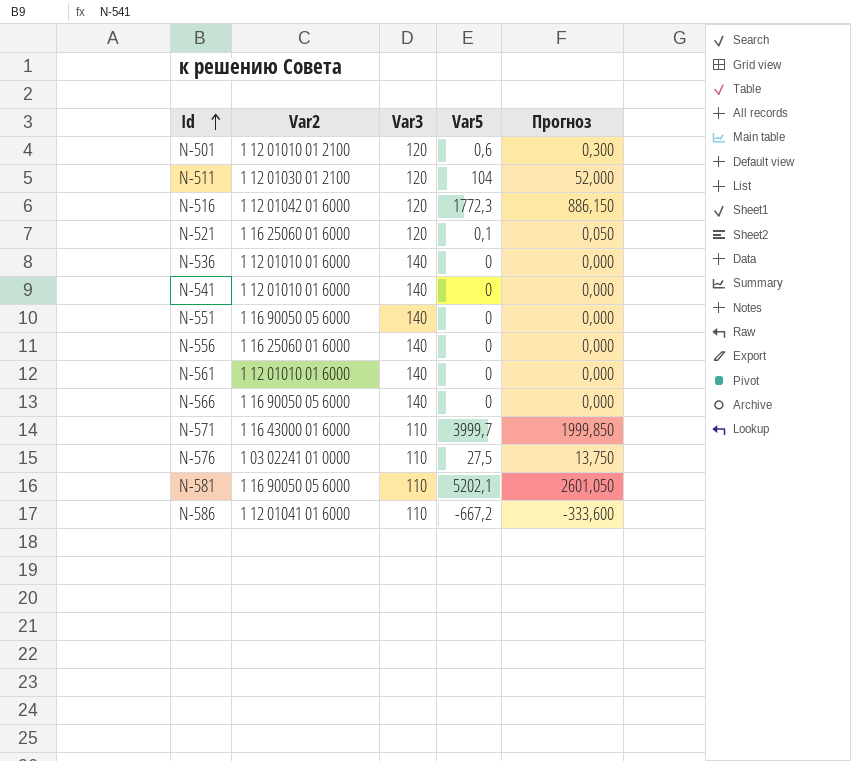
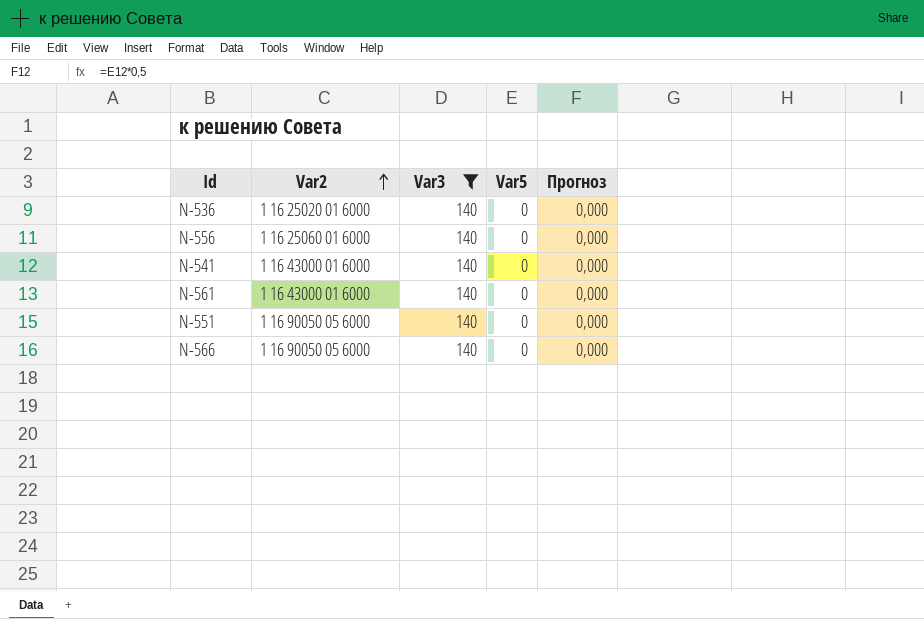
filter: none -> Var3 = 140
row order: Id ascending -> Var2 ascending
N-536 | Var2: 1 12 01010 01 6000 -> 1 16 25020 01 6000
N-541 | Var2: 1 12 01010 01 6000 -> 1 16 43000 01 6000
N-561 | Var2: 1 12 01010 01 6000 -> 1 16 43000 01 6000

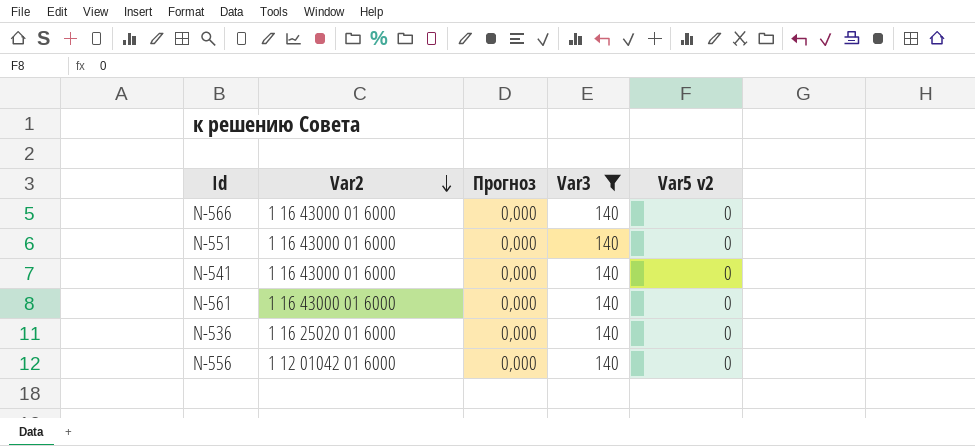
row order: Var2 ascending -> Var2 descending
column Прогноз | position: 5 -> 3
column name: Var5 -> Var5 v2
N-566 | Var2: 1 16 90050 05 6000 -> 1 16 43000 01 6000
N-551 | Var2: 1 16 90050 05 6000 -> 1 16 43000 01 6000
N-556 | Var2: 1 16 25060 01 6000 -> 1 12 01042 01 6000

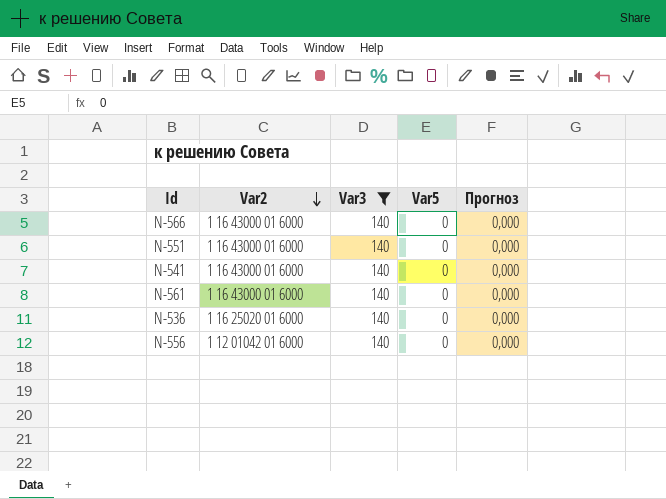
column name: Var5 v2 -> Var5
column Прогноз | position: 3 -> 5

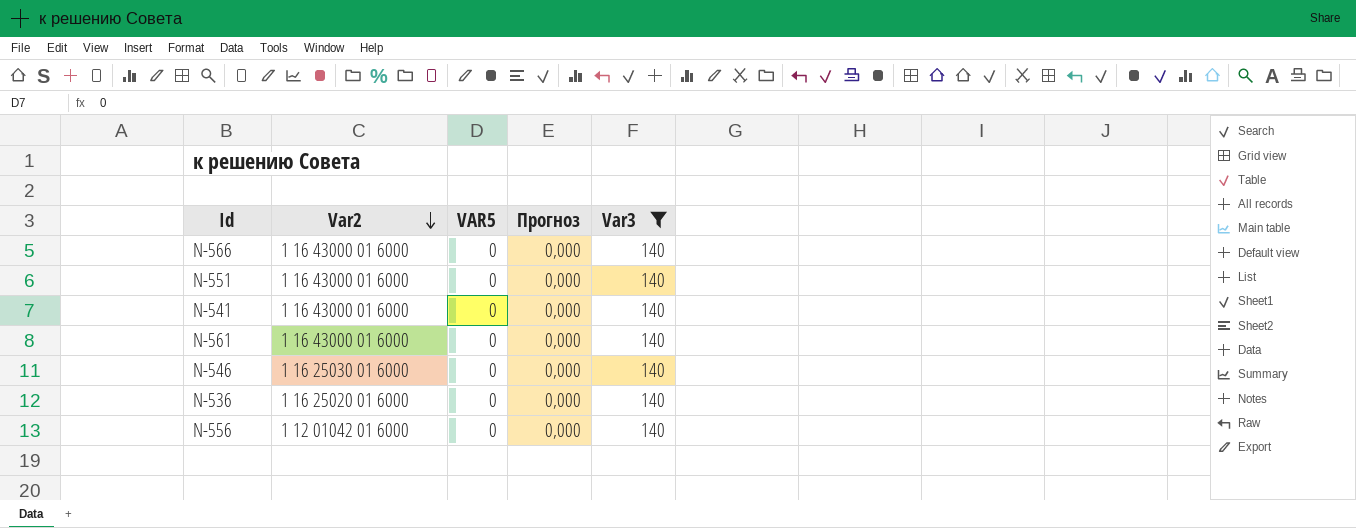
column name: Var5 -> VAR5
column Var3 | position: 3 -> 5
row N-546: none -> 1 16 25030 01 6000 | 0 | 0,000 | 140

